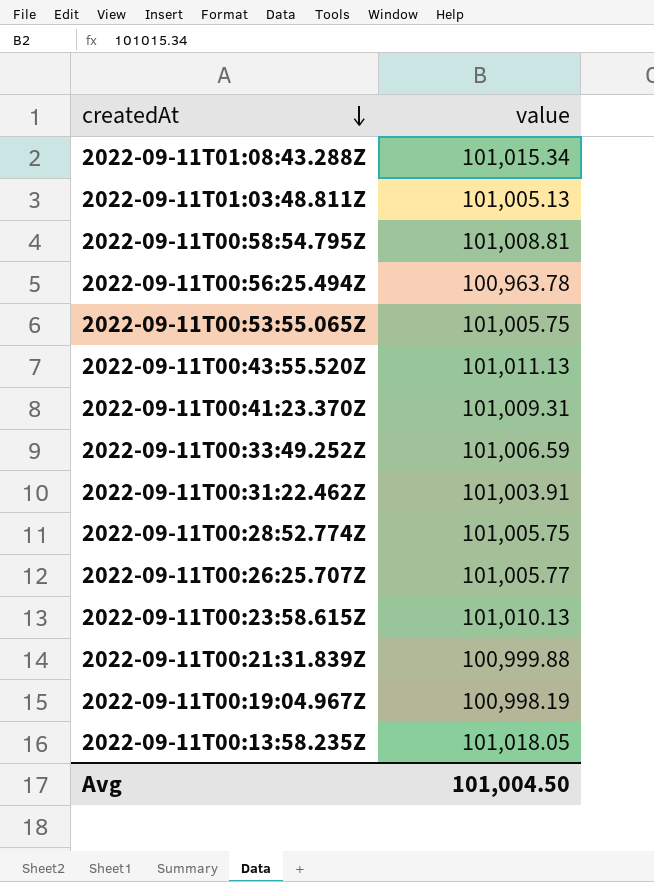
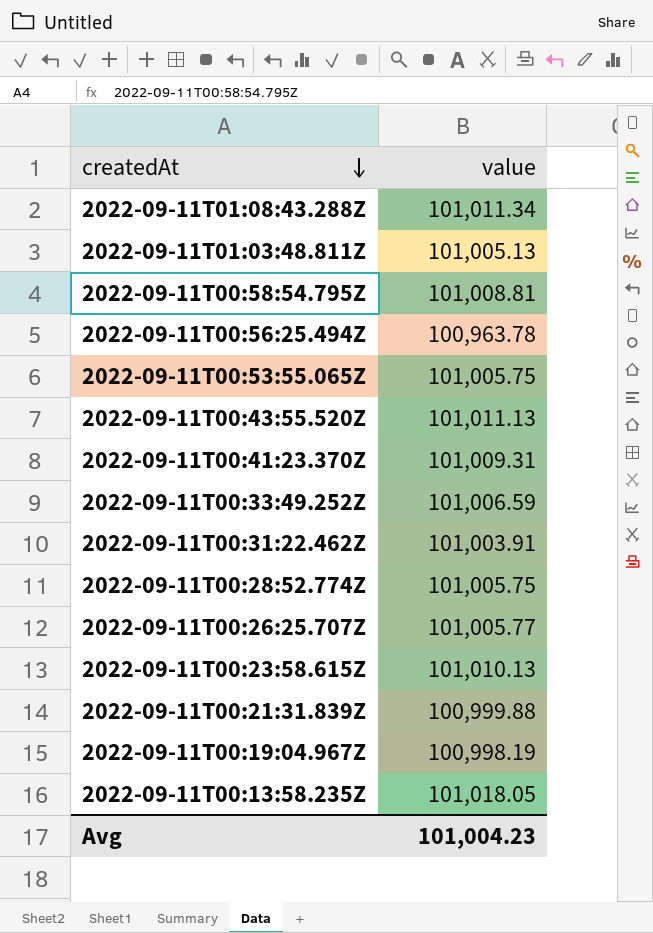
2022-09-11T01:08:43.288Z | value: 101,015.34 -> 101,011.34
Avg | value: 101,004.50 -> 101,004.23

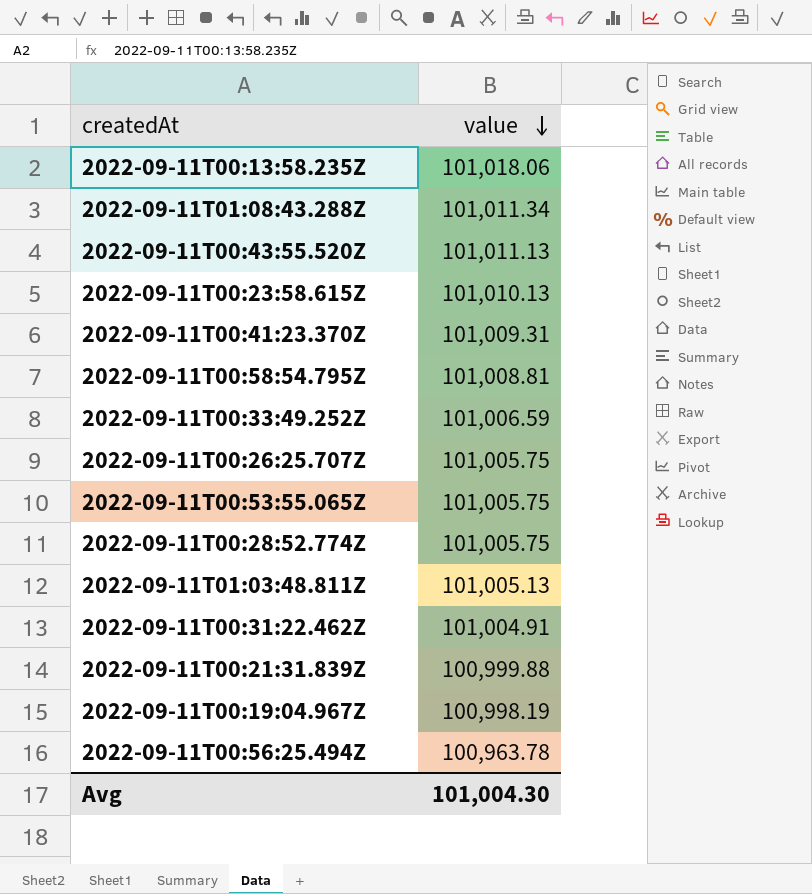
row order: createdAt descending -> value descending
2022-09-11T00:13:58.235Z | value: 101,018.05 -> 101,018.06
2022-09-11T00:26:25.707Z | value: 101,005.77 -> 101,005.75
2022-09-11T00:31:22.462Z | value: 101,003.91 -> 101,004.91
Avg | value: 101,004.23 -> 101,004.30

